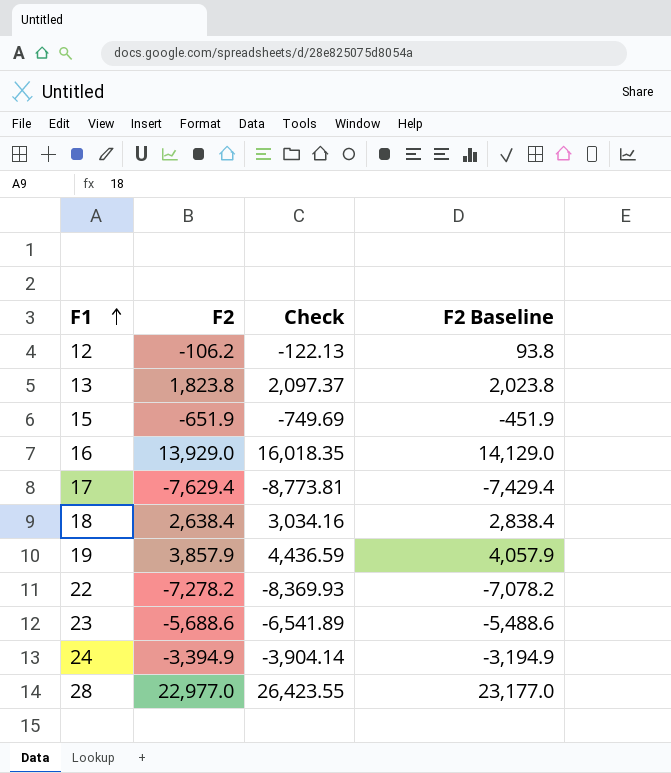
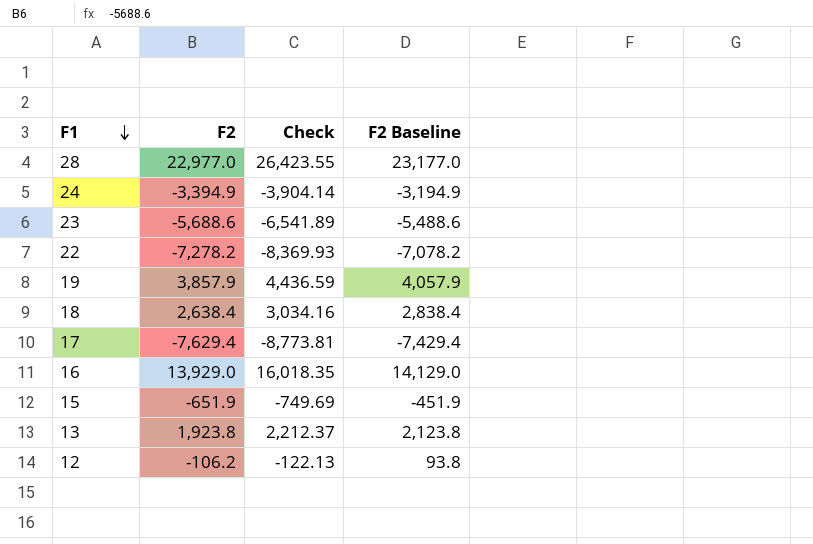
row order: F1 ascending -> F1 descending
13 | F2: 1,823.8 -> 1,923.8
13 | Check: 2,097.37 -> 2,212.37
13 | F2 Baseline: 2,023.8 -> 2,123.8

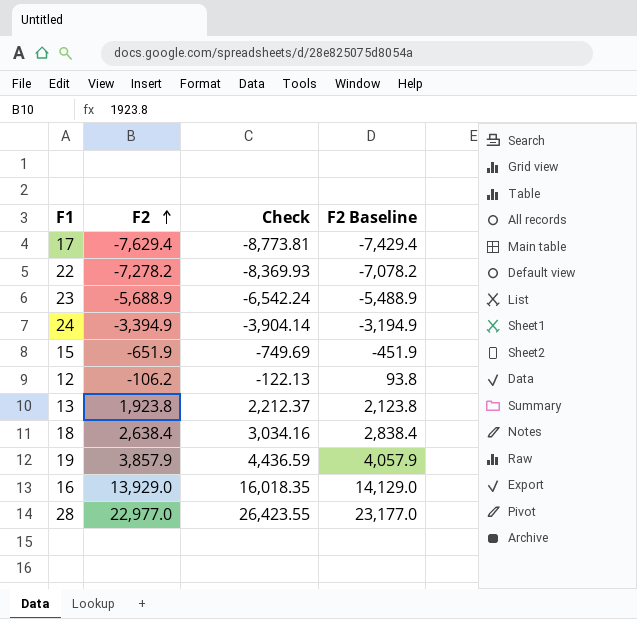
row order: F1 descending -> F2 ascending
23 | F2: -5,688.6 -> -5,688.9
23 | Check: -6,541.89 -> -6,542.24
23 | F2 Baseline: -5,488.6 -> -5,488.9

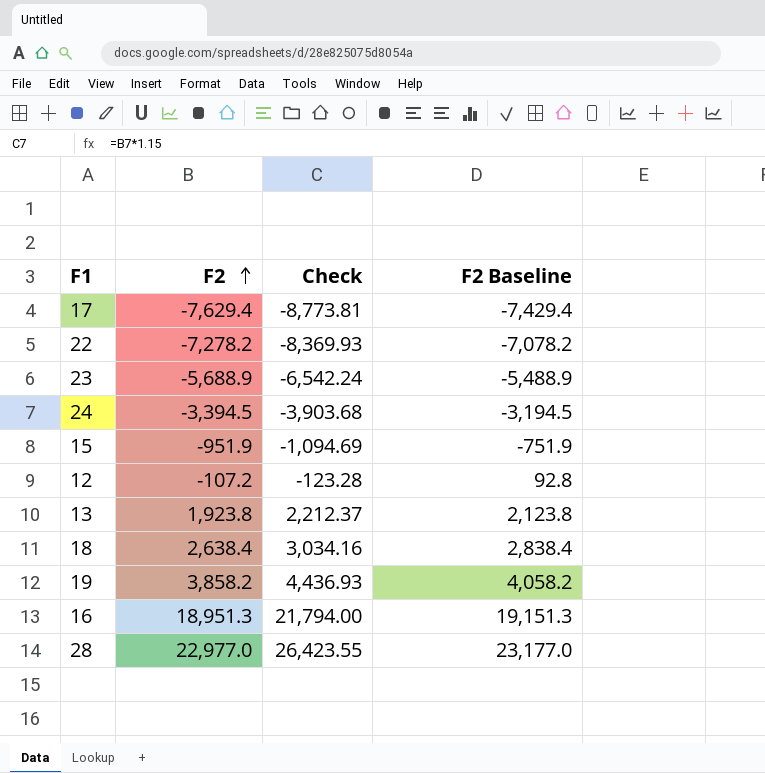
24 | F2: -3,394.9 -> -3,394.5
24 | Check: -3,904.14 -> -3,903.68
24 | F2 Baseline: -3,194.9 -> -3,194.5
15 | F2: -651.9 -> -951.9
15 | Check: -749.69 -> -1,094.69
15 | F2 Baseline: -451.9 -> -751.9
12 | F2: -106.2 -> -107.2
12 | Check: -122.13 -> -123.28
12 | F2 Baseline: 93.8 -> 92.8
19 | F2: 3,857.9 -> 3,858.2
19 | Check: 4,436.59 -> 4,436.93
19 | F2 Baseline: 4,057.9 -> 4,058.2
16 | F2: 13,929.0 -> 18,951.3
16 | Check: 16,018.35 -> 21,794.00
16 | F2 Baseline: 14,129.0 -> 19,151.3

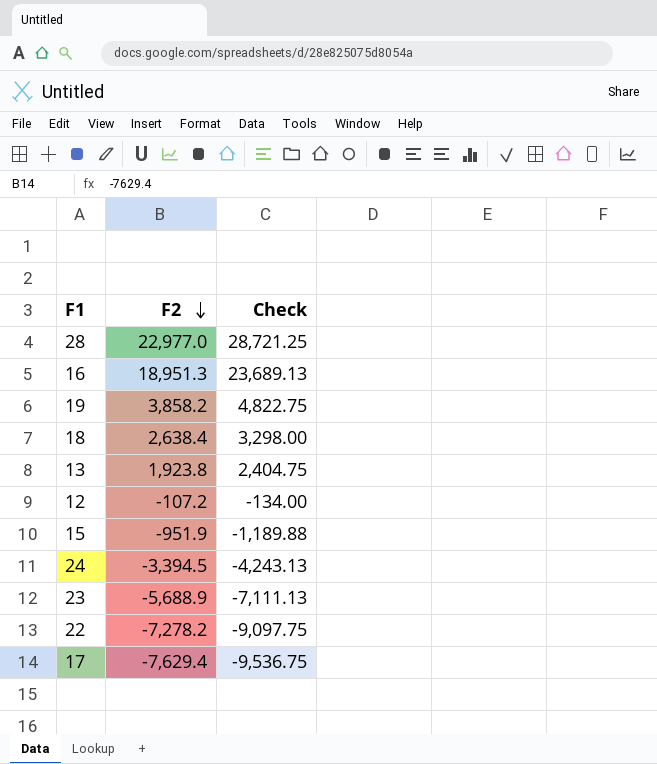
row order: F2 ascending -> F2 descending
column F2 Baseline | formula: [F2] + 200 -> none
column Check | formula: [F2] * 1.15 -> [F2] * 1.25

